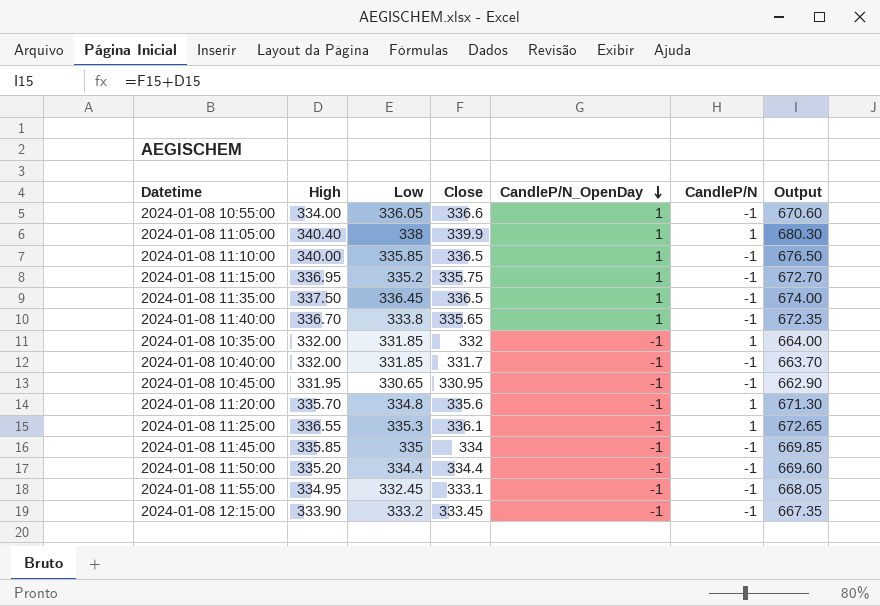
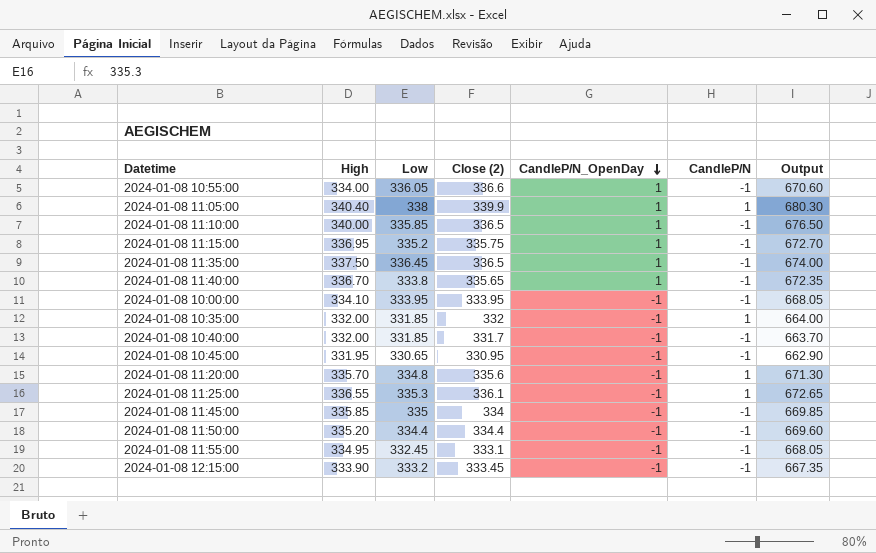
column name: Close -> Close (2)
row 2024-01-08 10:00:00: none -> 334.10 | 333.95 | 333.95 | -1 | -1 | 668.05

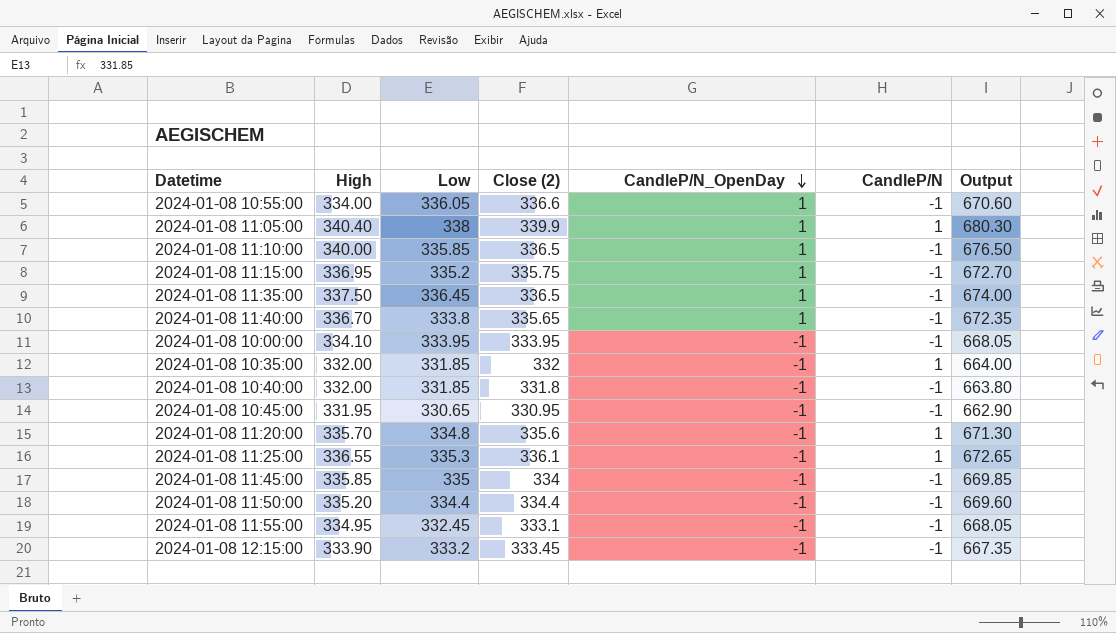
2024-01-08 10:40:00 | Close (2): 331.7 -> 331.8
2024-01-08 10:40:00 | Output: 663.70 -> 663.80

